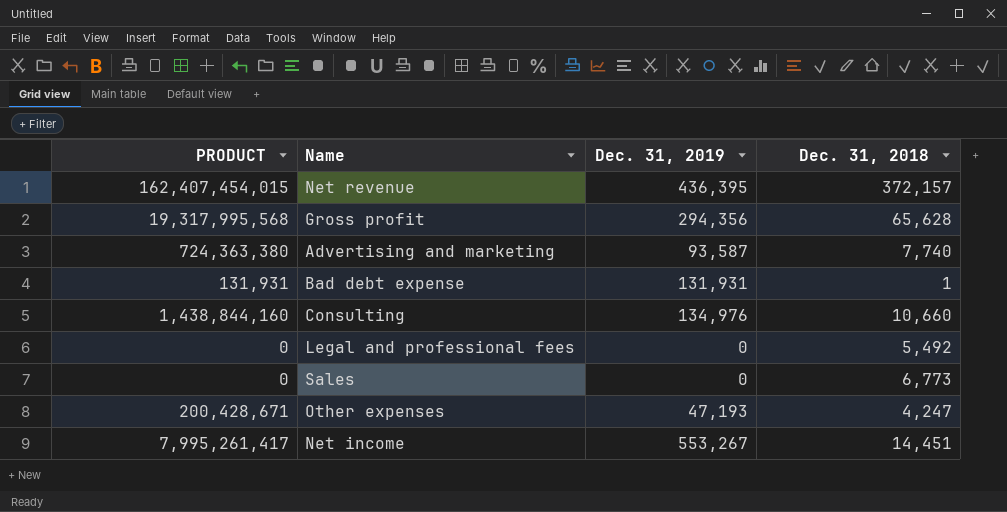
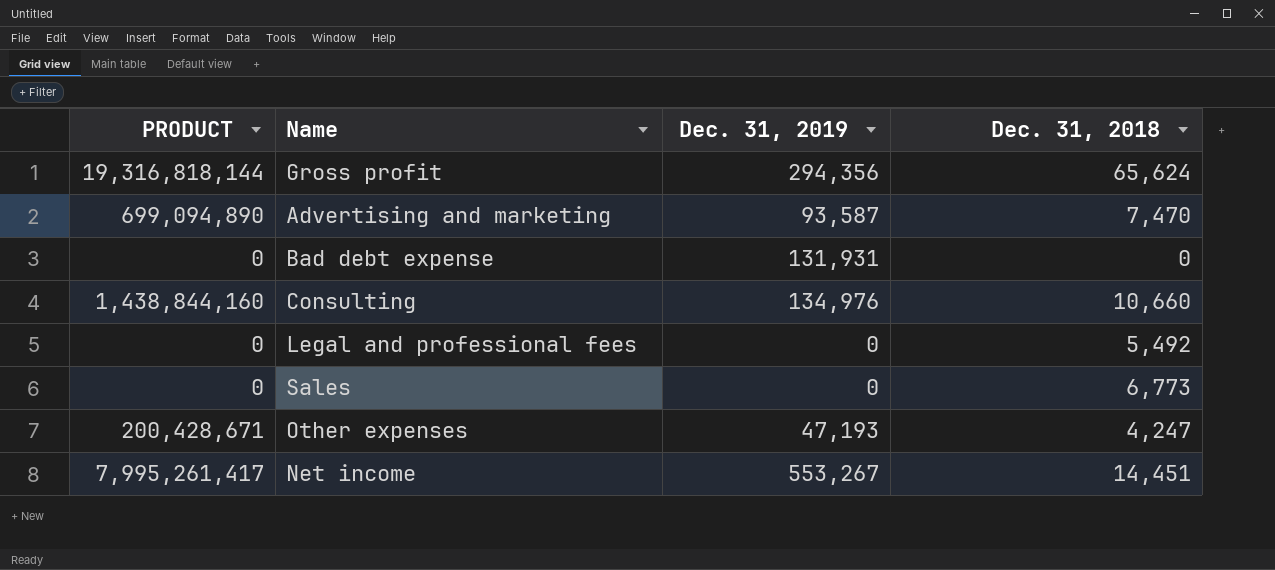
row Net revenue: 162,407,454,015 | 436,395 | 372,157 -> none
Gross profit | PRODUCT: 19,317,995,568 -> 19,316,818,144
Gross profit | Dec. 31, 2018: 65,628 -> 65,624
Advertising and marketing | PRODUCT: 724,363,380 -> 699,094,890
Advertising and marketing | Dec. 31, 2018: 7,740 -> 7,470
Bad debt expense | PRODUCT: 131,931 -> 0
Bad debt expense | Dec. 31, 2018: 1 -> 0

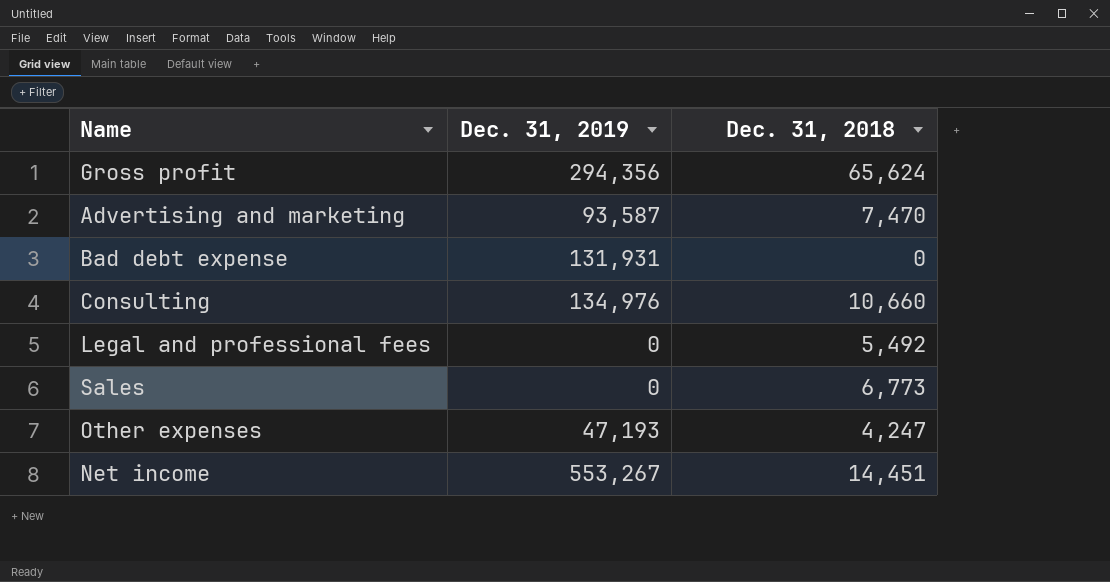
column PRODUCT | formula: [Dec. 31, 2019] * [Dec. 31, 2018] -> none

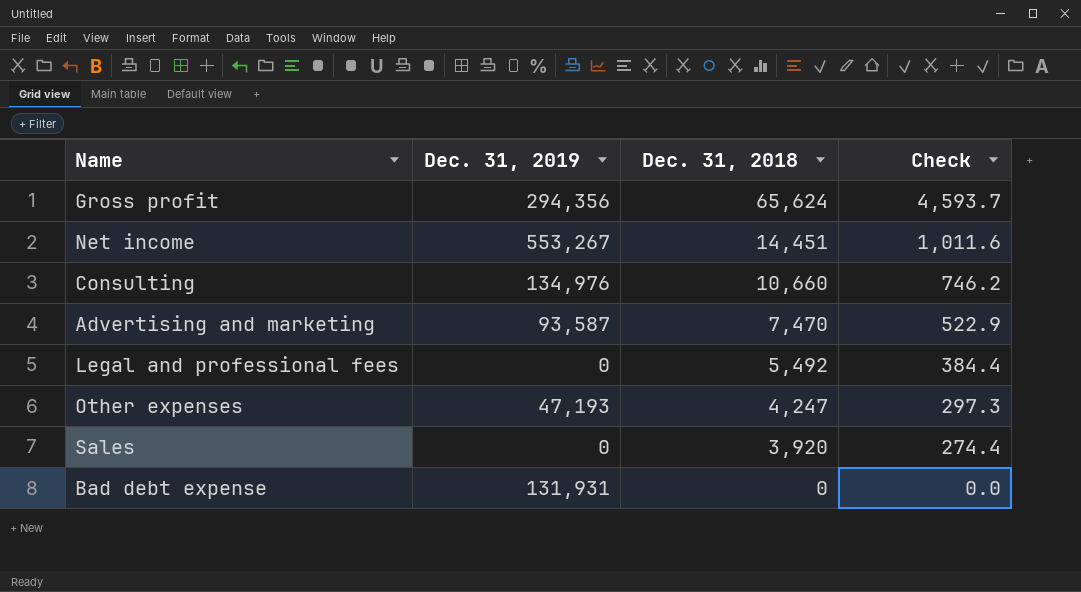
row order: none -> Dec. 31, 2018 descending
column Check | formula: none -> [Dec. 31, 2018] * 0.07
Sales | Dec. 31, 2018: 6,773 -> 3,920

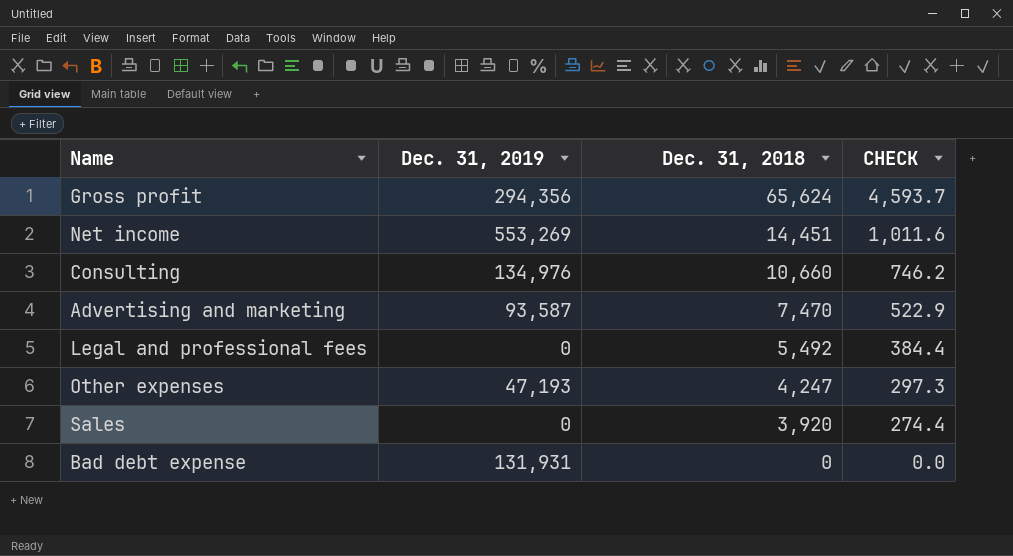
column name: Check -> CHECK
Net income | Dec. 31, 2019: 553,267 -> 553,269

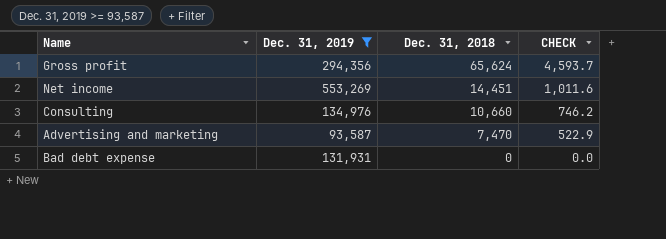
filter: none -> Dec. 31, 2019 >= 93,587

